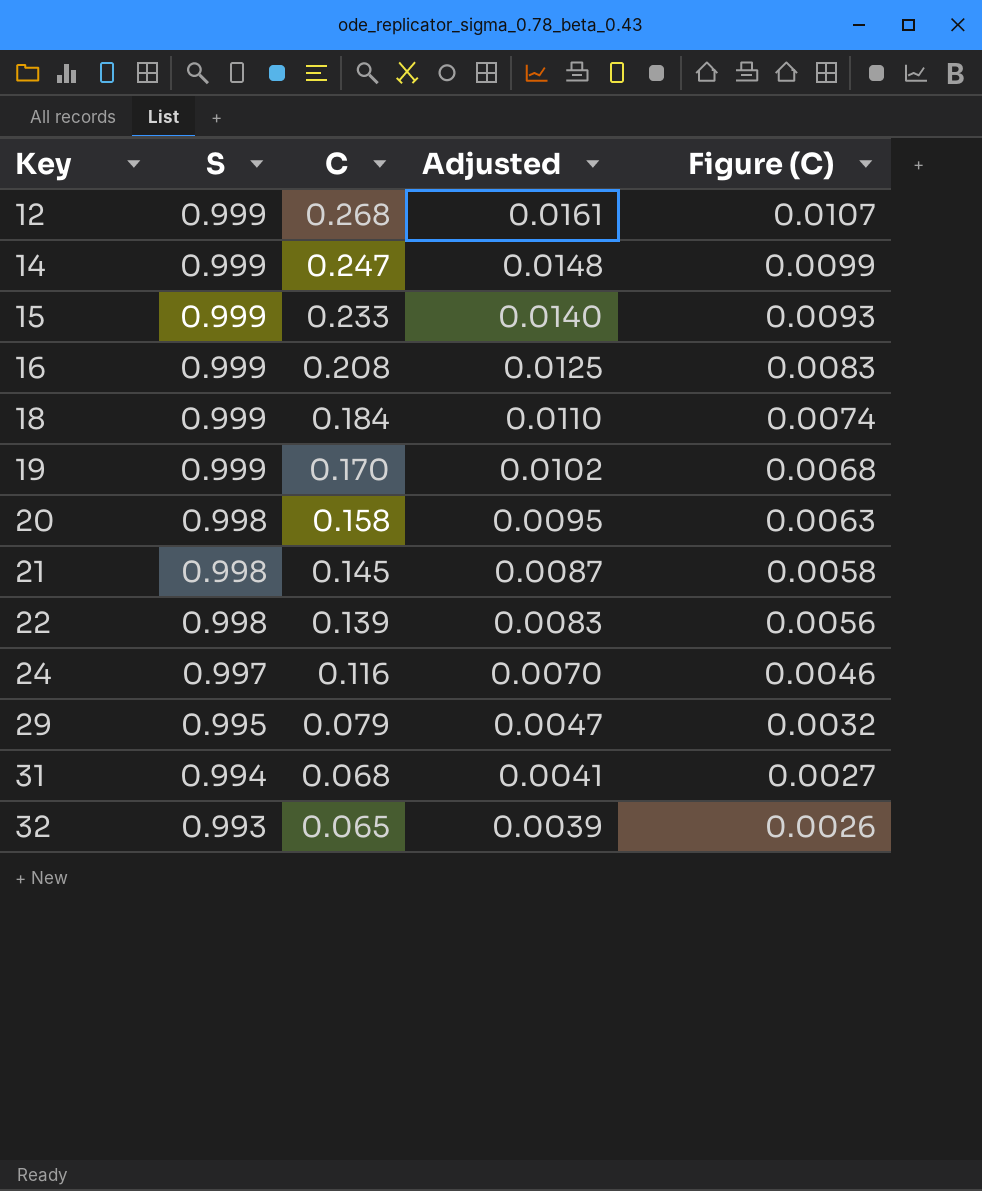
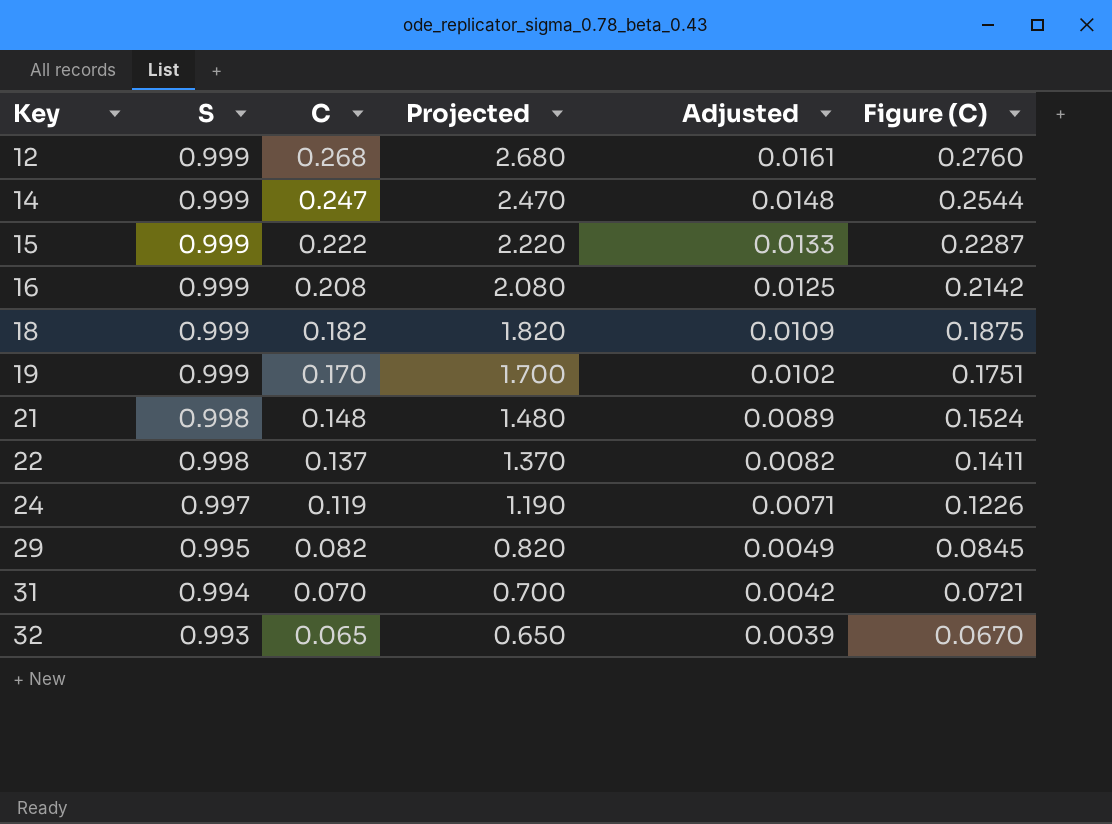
column Projected | formula: none -> [C] * 10
column Figure (C) | formula: [C] * 0.04 -> [C] * 1.03
row 20: 0.998 | 0.158 | 0.0095 | 0.0063 -> none
15 | C: 0.233 -> 0.222
15 | Adjusted: 0.0140 -> 0.0133
18 | C: 0.184 -> 0.182
18 | Adjusted: 0.0110 -> 0.0109
21 | C: 0.145 -> 0.148
21 | Adjusted: 0.0087 -> 0.0089
22 | C: 0.139 -> 0.137
22 | Adjusted: 0.0083 -> 0.0082
24 | C: 0.116 -> 0.119
24 | Adjusted: 0.0070 -> 0.0071
29 | C: 0.079 -> 0.082
29 | Adjusted: 0.0047 -> 0.0049
31 | C: 0.068 -> 0.070
31 | Adjusted: 0.0041 -> 0.0042

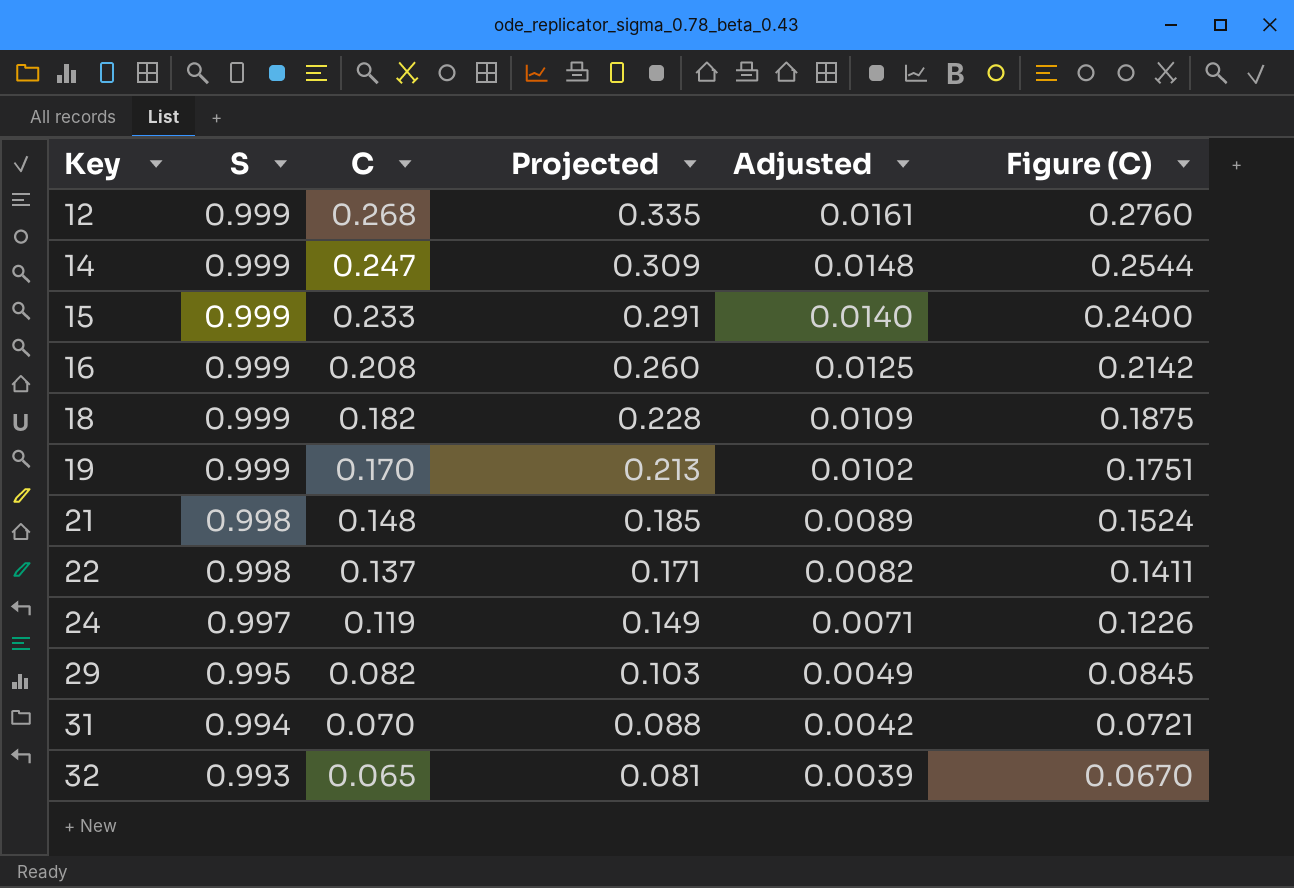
column Projected | formula: [C] * 10 -> [C] * 1.25
15 | C: 0.222 -> 0.233
15 | Adjusted: 0.0133 -> 0.0140
15 | Figure (C): 0.2287 -> 0.2400

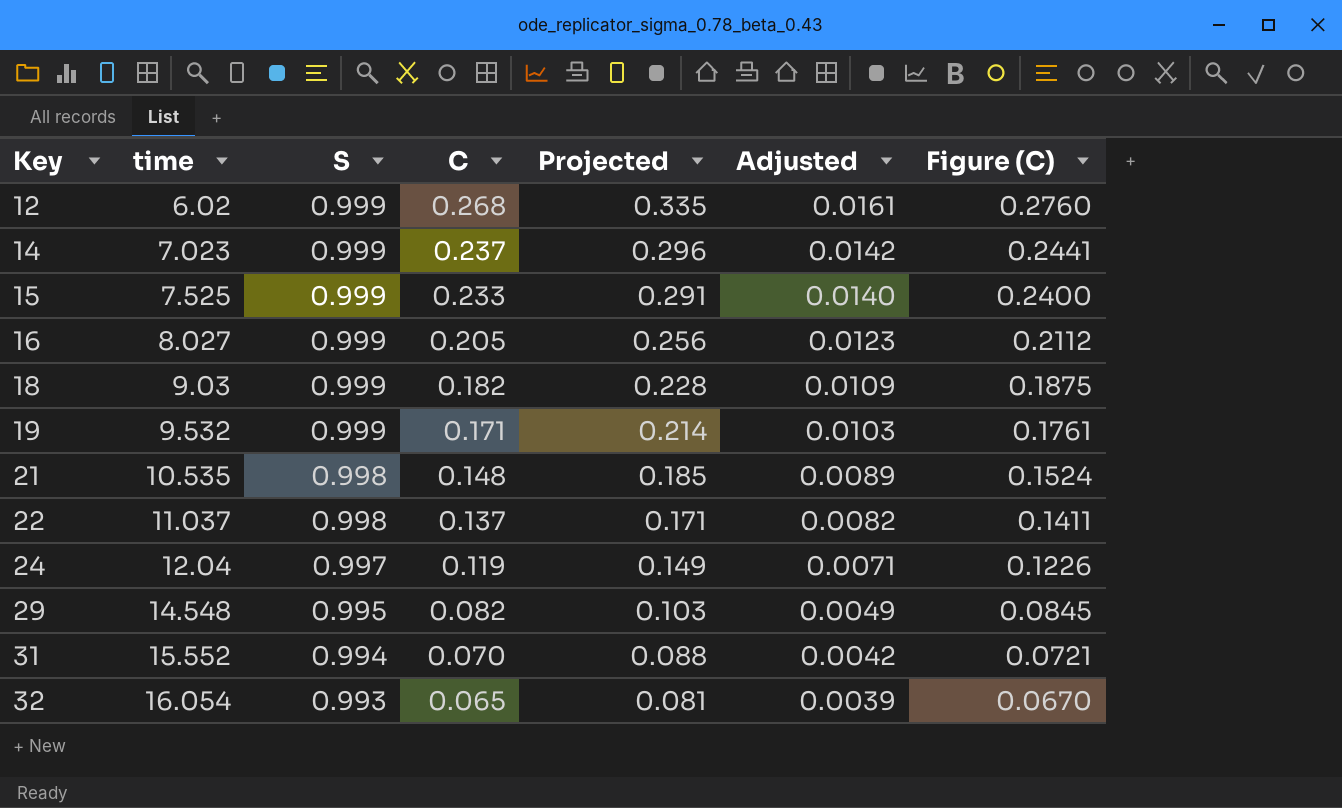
column time | position: none -> 2
14 | C: 0.247 -> 0.237
14 | Projected: 0.309 -> 0.296
14 | Adjusted: 0.0148 -> 0.0142
14 | Figure (C): 0.2544 -> 0.2441
16 | C: 0.208 -> 0.205
16 | Projected: 0.260 -> 0.256
16 | Adjusted: 0.0125 -> 0.0123
16 | Figure (C): 0.2142 -> 0.2112
19 | C: 0.170 -> 0.171
19 | Projected: 0.213 -> 0.214
19 | Adjusted: 0.0102 -> 0.0103
19 | Figure (C): 0.1751 -> 0.1761

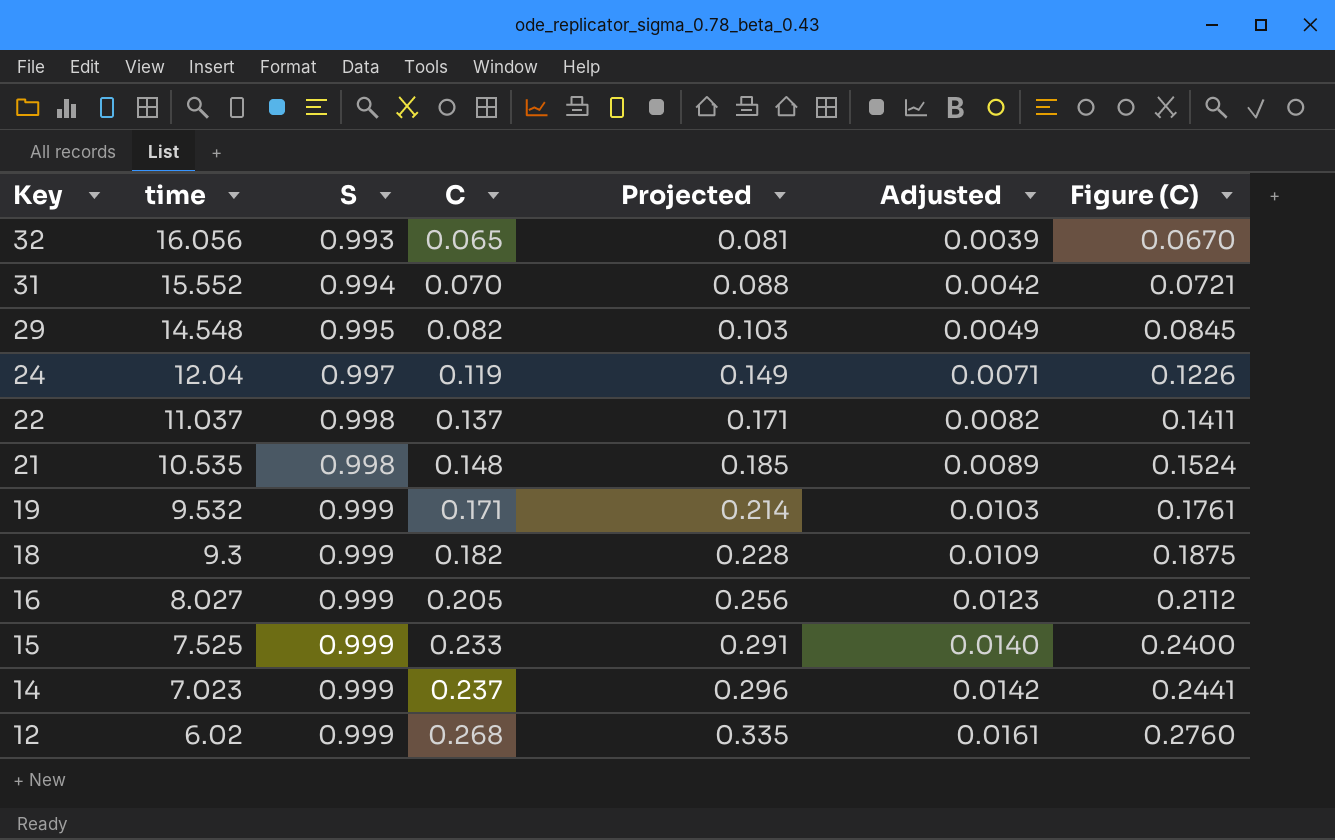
row order: Key ascending -> Key descending
32 | time: 16.054 -> 16.056
18 | time: 9.03 -> 9.3

